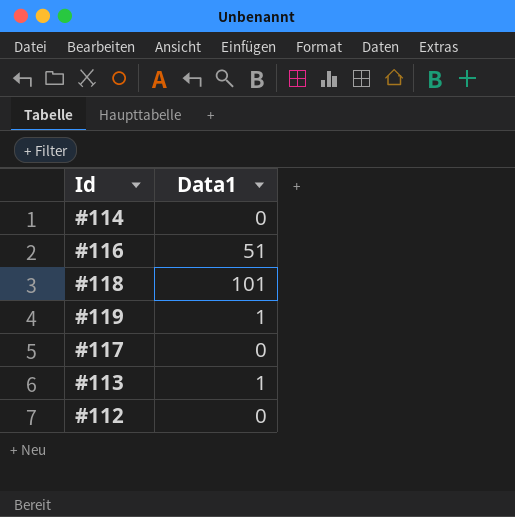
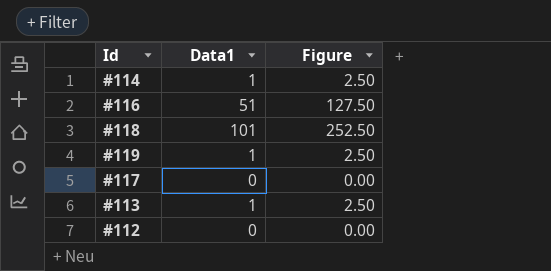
column Figure | formula: none -> [Data1] * 2.5
#114 | Data1: 0 -> 1

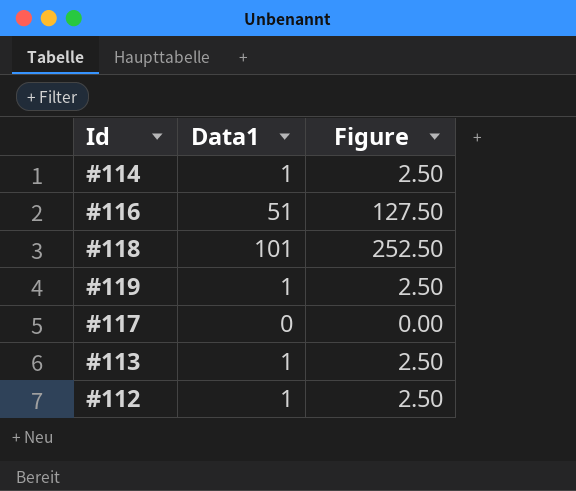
#112 | Data1: 0 -> 1
#112 | Figure: 0.00 -> 2.50

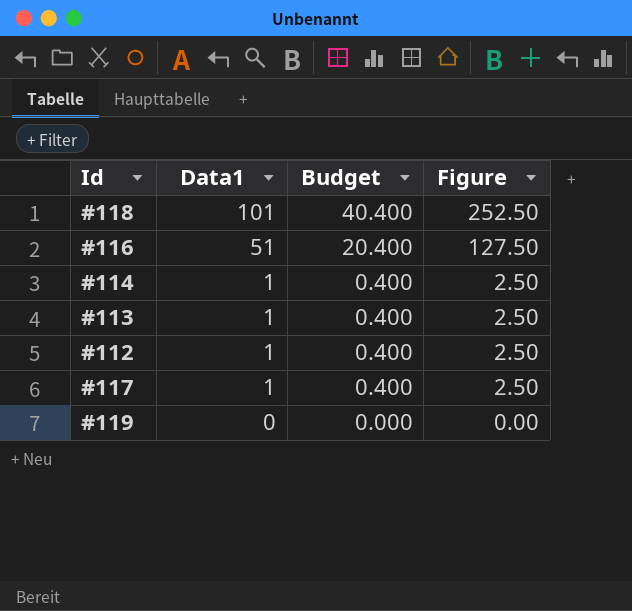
row order: none -> Data1 descending
column Budget | formula: none -> [Data1] * 0.4
#117 | Data1: 0 -> 1
#117 | Figure: 0.00 -> 2.50
#119 | Data1: 1 -> 0
#119 | Figure: 2.50 -> 0.00

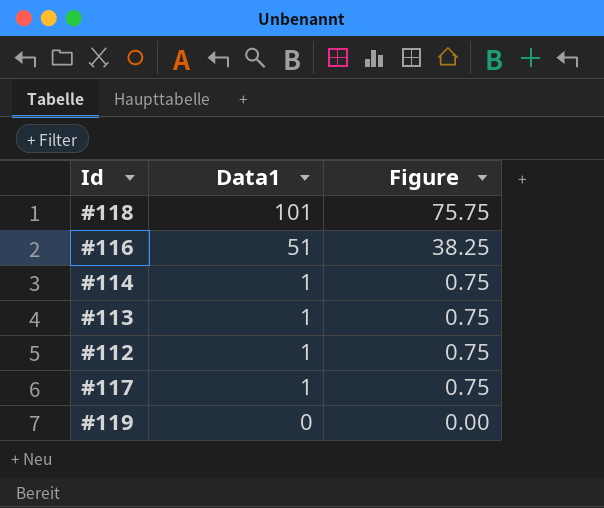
column Budget | formula: [Data1] * 0.4 -> none
column Figure | formula: [Data1] * 2.5 -> [Data1] * 0.75

